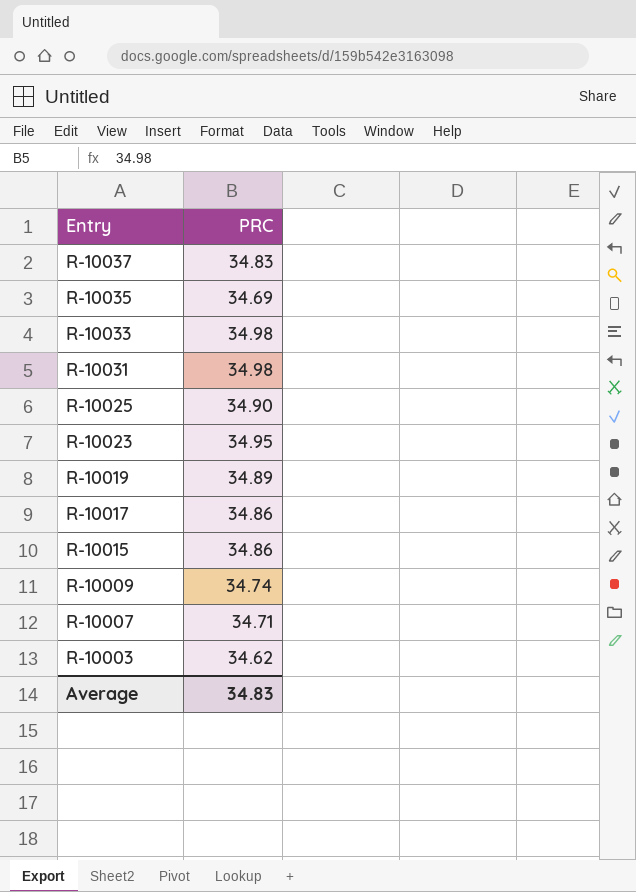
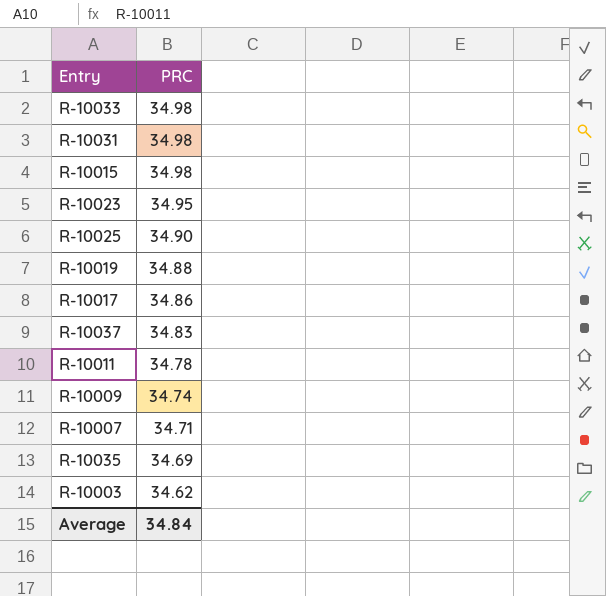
row order: Entry descending -> PRC descending
R-10015 | PRC: 34.86 -> 34.98
R-10019 | PRC: 34.89 -> 34.88
row R-10011: none -> 34.78
Average | PRC: 34.83 -> 34.84

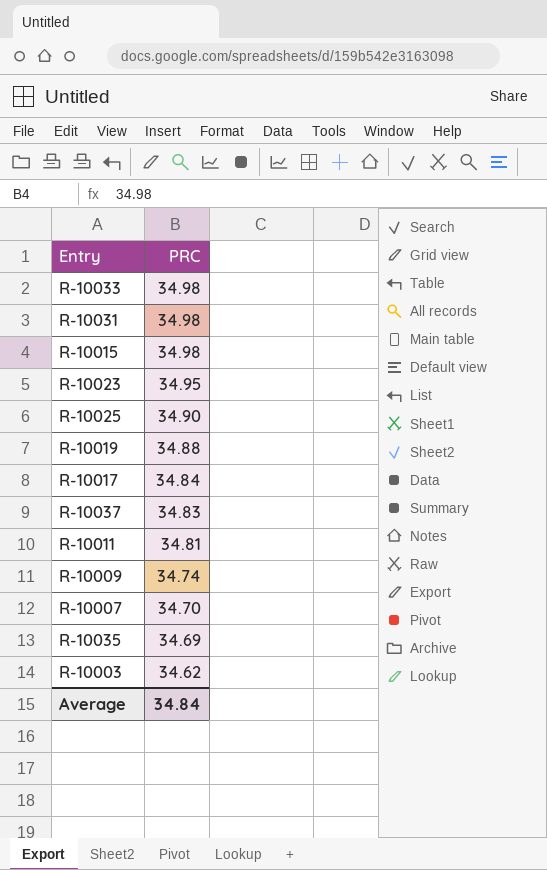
R-10017 | PRC: 34.86 -> 34.84
R-10011 | PRC: 34.78 -> 34.81
R-10007 | PRC: 34.71 -> 34.70

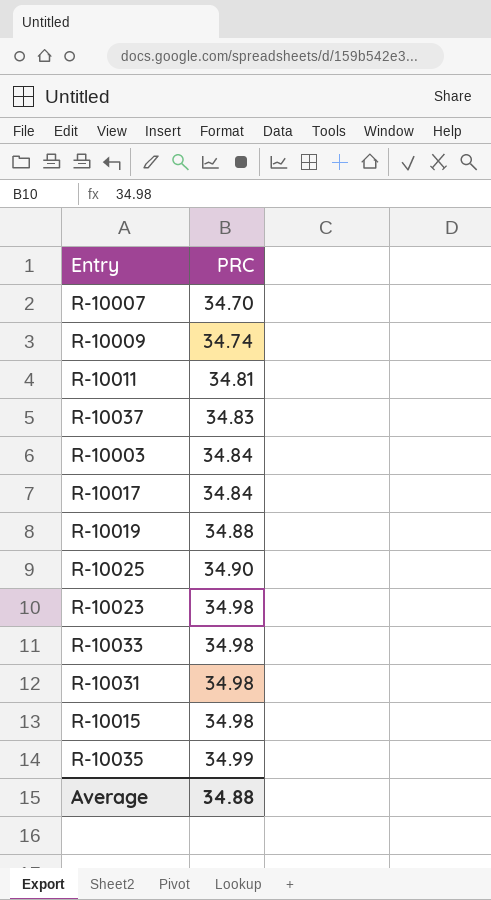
row order: PRC descending -> PRC ascending
R-10003 | PRC: 34.62 -> 34.84
R-10023 | PRC: 34.95 -> 34.98
R-10035 | PRC: 34.69 -> 34.99
Average | PRC: 34.84 -> 34.88

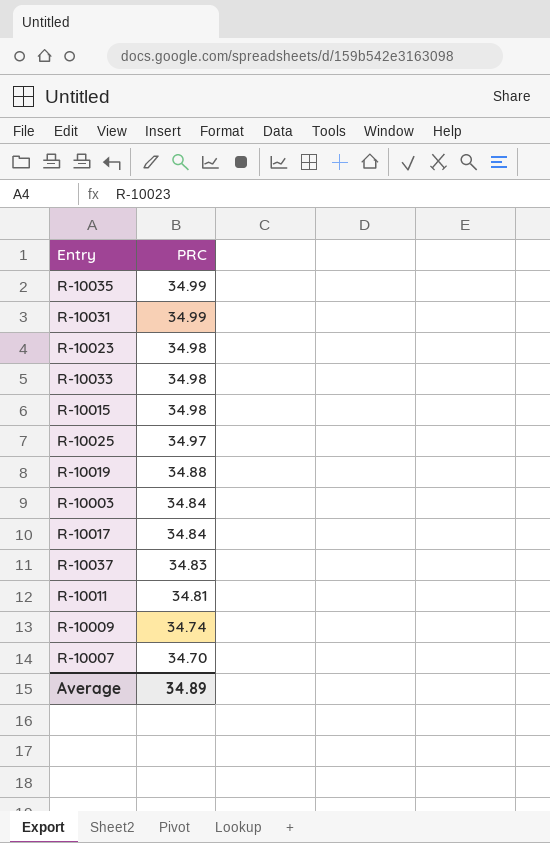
row order: PRC ascending -> PRC descending
R-10031 | PRC: 34.98 -> 34.99
R-10025 | PRC: 34.90 -> 34.97
Average | PRC: 34.88 -> 34.89

